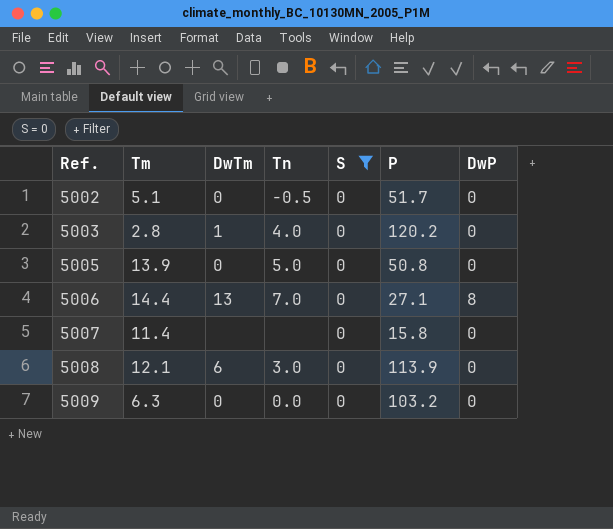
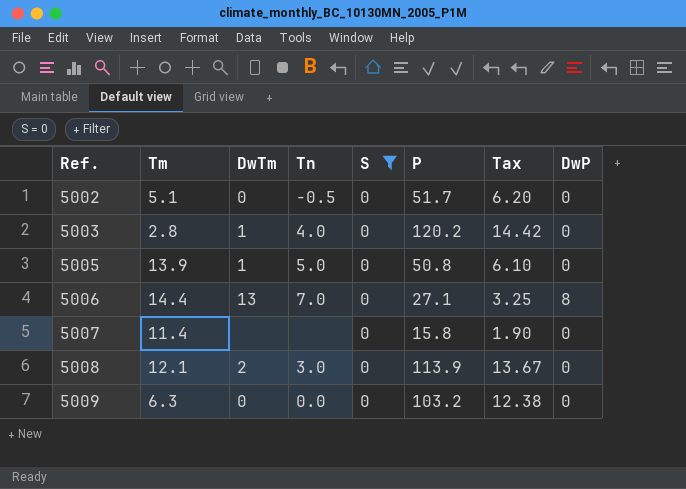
column Tax | formula: none -> [P] * 0.12
5005 | DwTm: 0 -> 1
5008 | DwTm: 6 -> 2

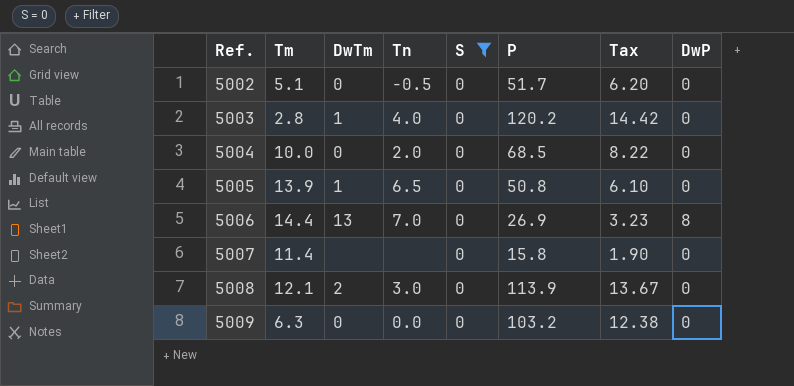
row 5004: none -> 10.0 | 0 | 2.0 | 0 | 68.5 | 8.22 | 0
5005 | Tn: 5.0 -> 6.5
5006 | P: 27.1 -> 26.9
5006 | Tax: 3.25 -> 3.23

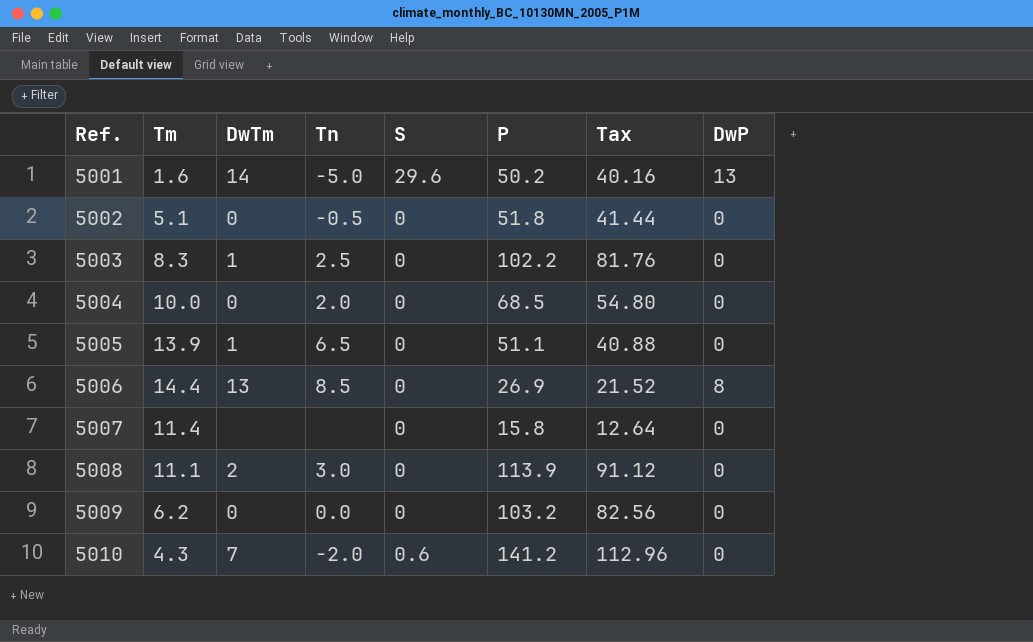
filter: S = 0 -> none
column Tax | formula: [P] * 0.12 -> [P] * 0.8
5002 | P: 51.7 -> 51.8
5003 | Tm: 2.8 -> 8.3
5003 | Tn: 4.0 -> 2.5
5003 | P: 120.2 -> 102.2
5005 | P: 50.8 -> 51.1
5006 | Tn: 7.0 -> 8.5
5008 | Tm: 12.1 -> 11.1
5009 | Tm: 6.3 -> 6.2

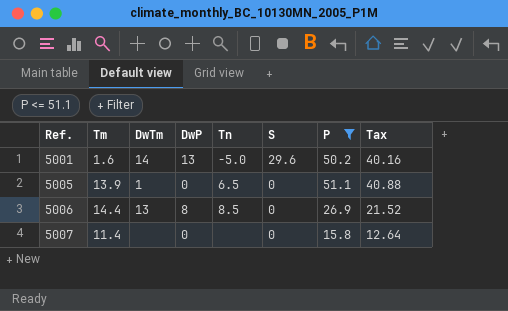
filter: none -> P <= 51.1
column DwP | position: 8 -> 4

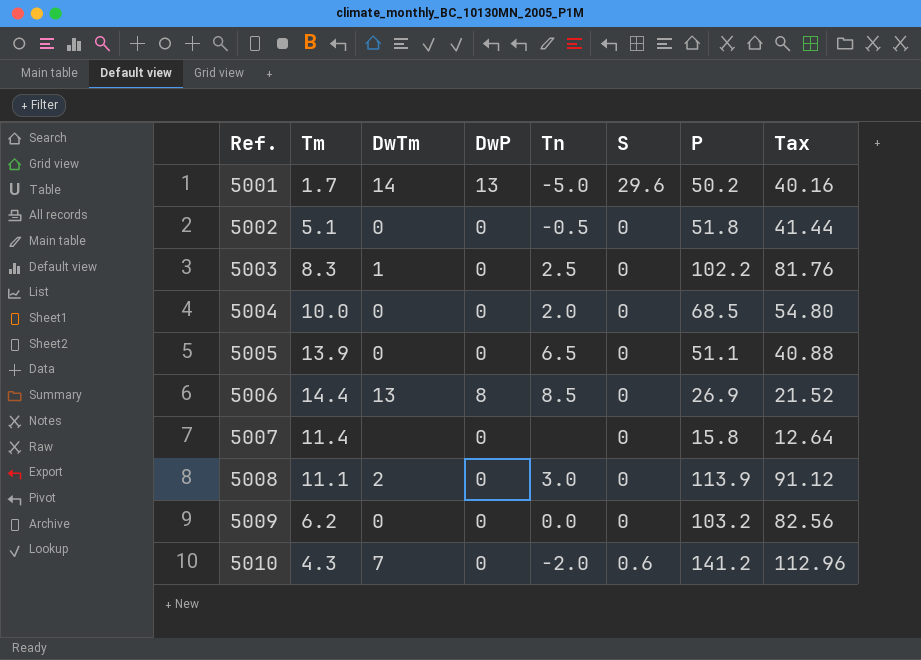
filter: P <= 51.1 -> none
5001 | Tm: 1.6 -> 1.7
5005 | DwTm: 1 -> 0

